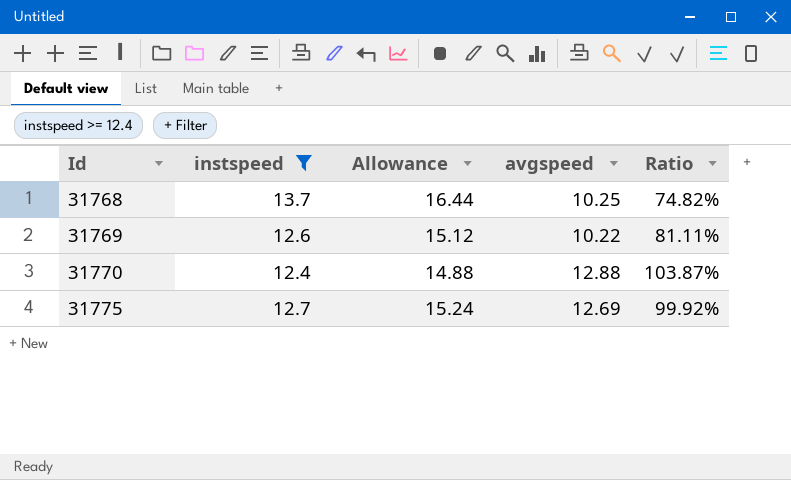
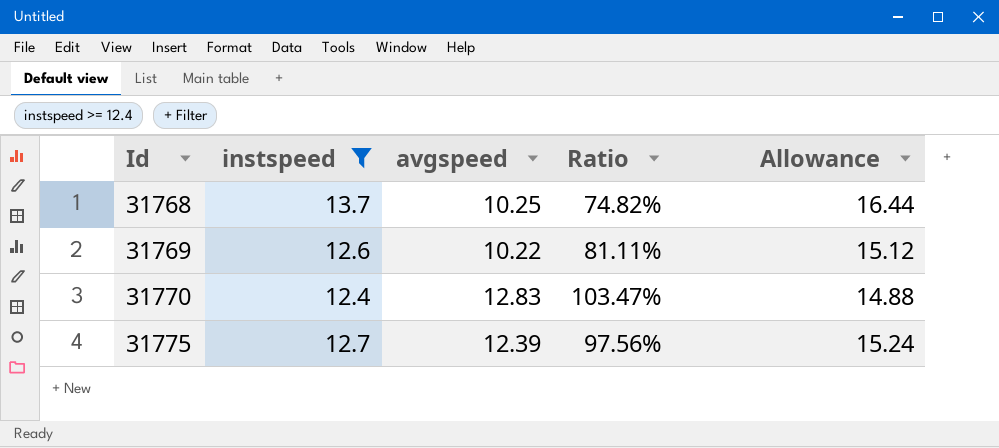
column Allowance | position: 3 -> 5
31770 | avgspeed: 12.88 -> 12.83
31770 | Ratio: 103.87% -> 103.47%
31775 | avgspeed: 12.69 -> 12.39
31775 | Ratio: 99.92% -> 97.56%

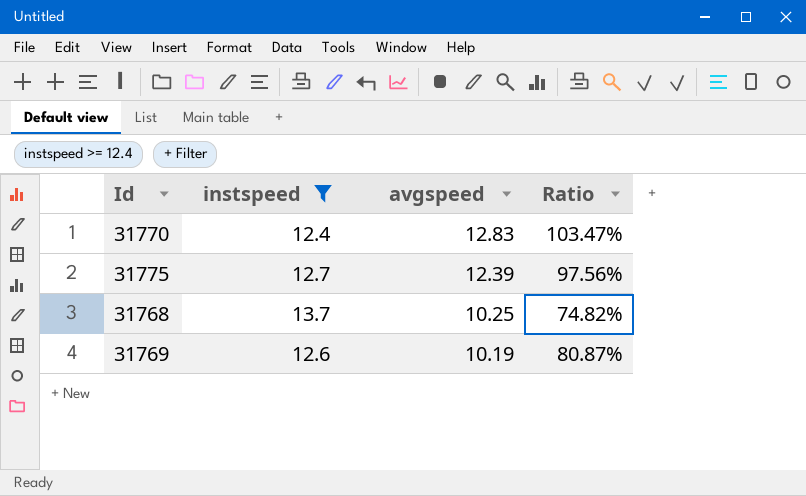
row order: Id ascending -> avgspeed descending
column Allowance | formula: [instspeed] * 1.2 -> none
31769 | avgspeed: 10.22 -> 10.19
31769 | Ratio: 81.11% -> 80.87%

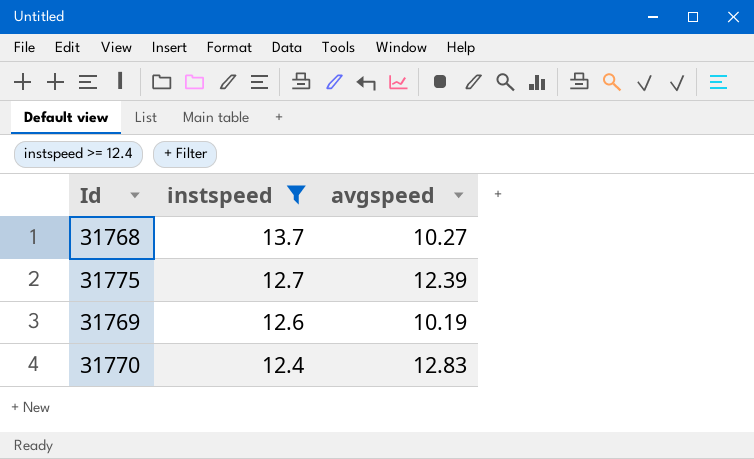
row order: avgspeed descending -> instspeed descending
column Ratio | formula: [avgspeed] / [instspeed] -> none
31768 | avgspeed: 10.25 -> 10.27

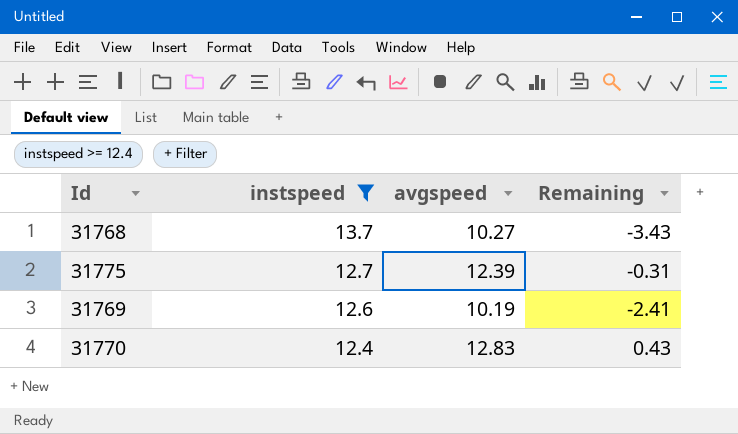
column Remaining | formula: none -> [avgspeed] - [instspeed]

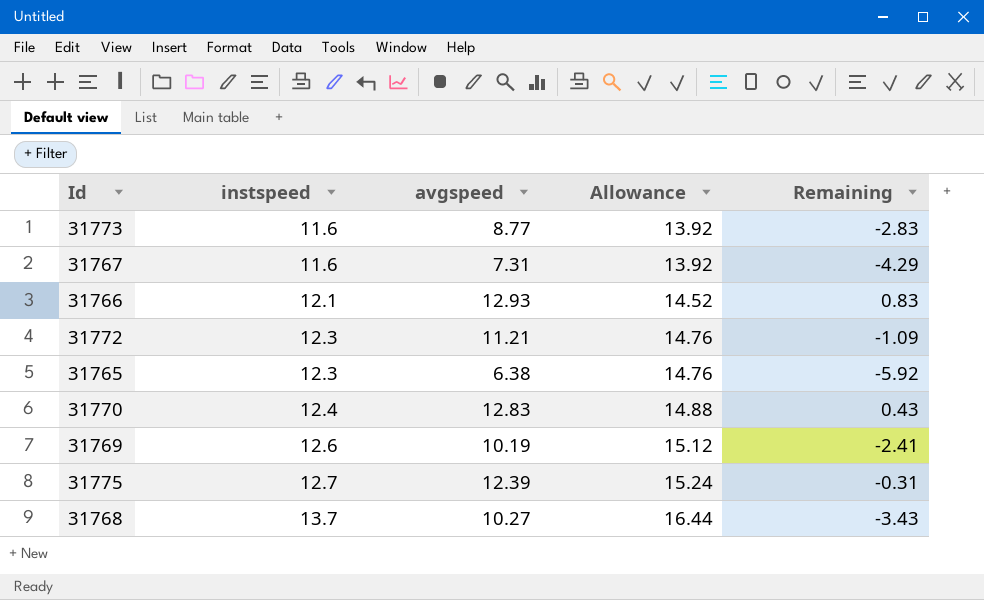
filter: instspeed >= 12.4 -> none
row order: instspeed descending -> instspeed ascending
column Allowance | formula: none -> [instspeed] * 1.2

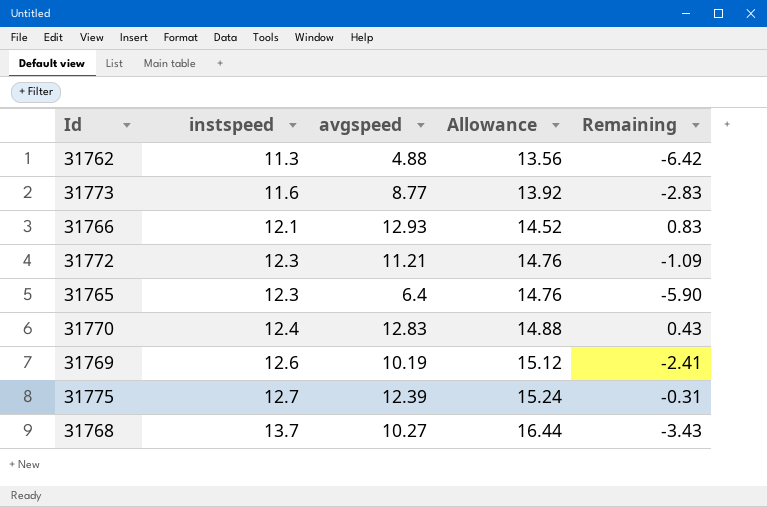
row 31767: 11.6 | 7.31 | 13.92 | -4.29 -> none
row 31762: none -> 11.3 | 4.88 | 13.56 | -6.42
31765 | avgspeed: 6.38 -> 6.4
31765 | Remaining: -5.92 -> -5.90

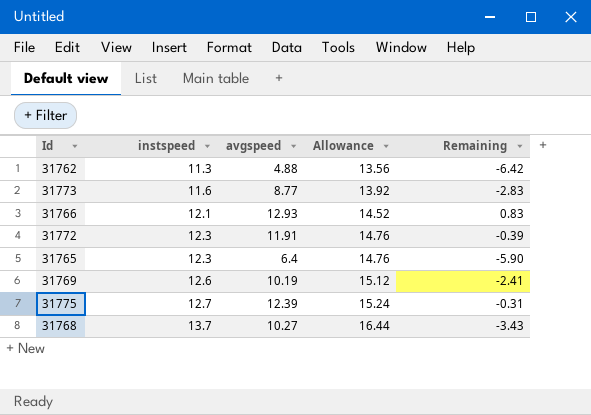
row 31770: 12.4 | 12.83 | 14.88 | 0.43 -> none
31772 | avgspeed: 11.21 -> 11.91
31772 | Remaining: -1.09 -> -0.39

